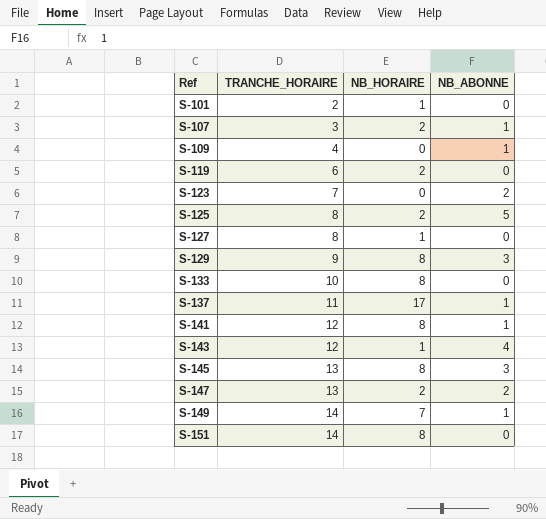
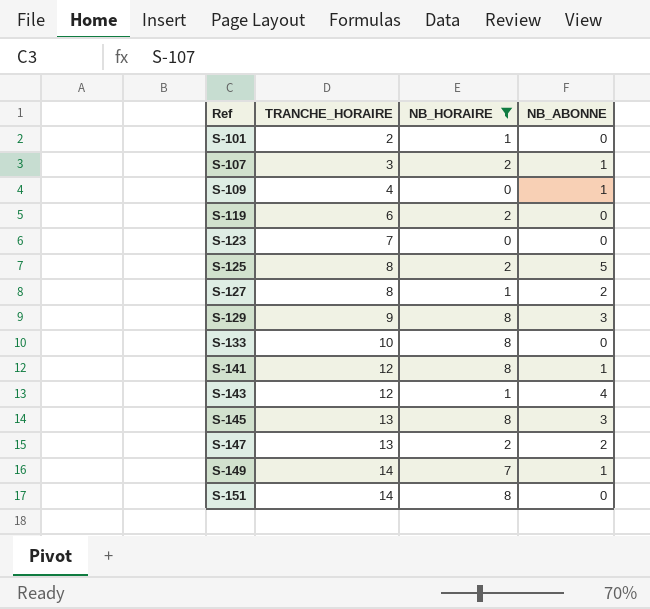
filter: none -> NB_HORAIRE != 17
S-123 | NB_ABONNE: 2 -> 0
S-127 | NB_ABONNE: 0 -> 2

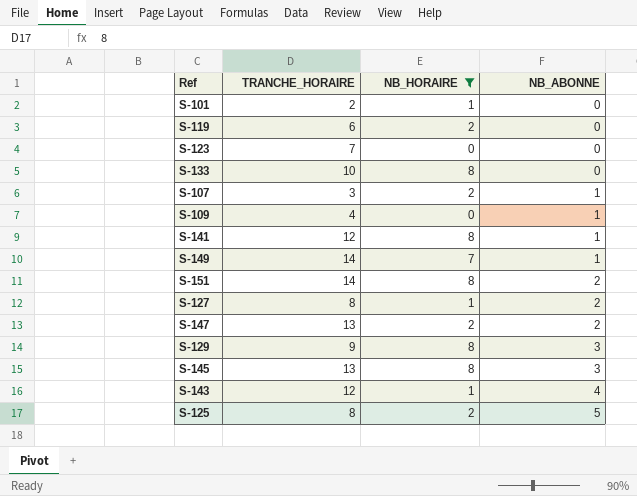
row order: Ref ascending -> NB_ABONNE ascending
S-151 | NB_ABONNE: 0 -> 2

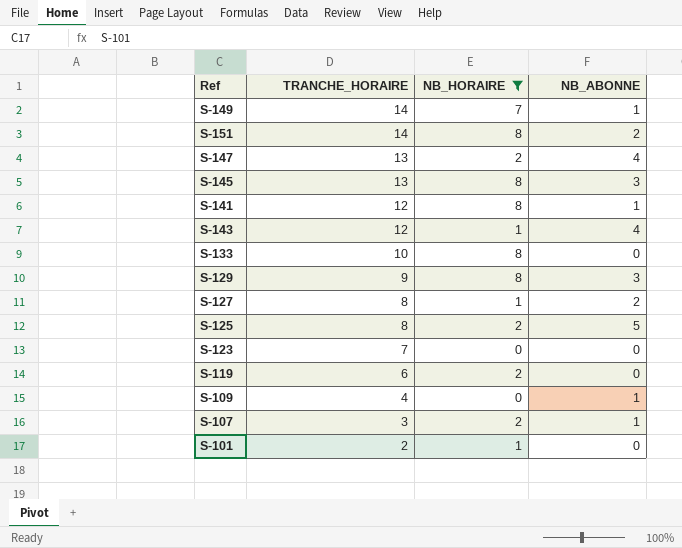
row order: NB_ABONNE ascending -> TRANCHE_HORAIRE descending
S-147 | NB_ABONNE: 2 -> 4

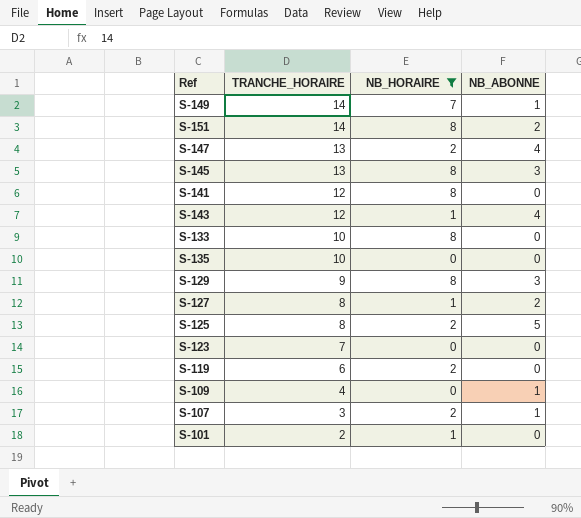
S-141 | NB_ABONNE: 1 -> 0
row S-135: none -> 10 | 0 | 0

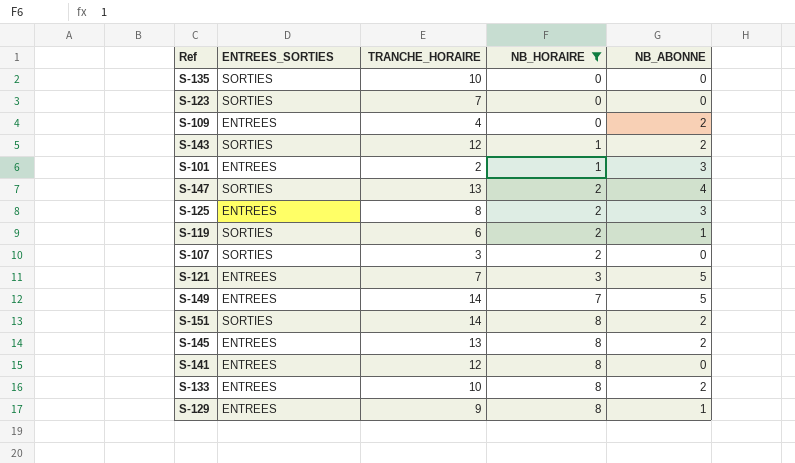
row order: TRANCHE_HORAIRE descending -> NB_HORAIRE ascending
column ENTREES_SORTIES | position: none -> 2
row S-127: 8 | 1 | 2 -> none
S-109 | NB_ABONNE: 1 -> 2
S-143 | NB_ABONNE: 4 -> 2
S-101 | NB_ABONNE: 0 -> 3
S-125 | NB_ABONNE: 5 -> 3
S-119 | NB_ABONNE: 0 -> 1
S-107 | NB_ABONNE: 1 -> 0
row S-121: none -> ENTREES | 7 | 3 | 5
S-149 | NB_ABONNE: 1 -> 5
S-145 | NB_ABONNE: 3 -> 2
S-133 | NB_ABONNE: 0 -> 2
S-129 | NB_ABONNE: 3 -> 1

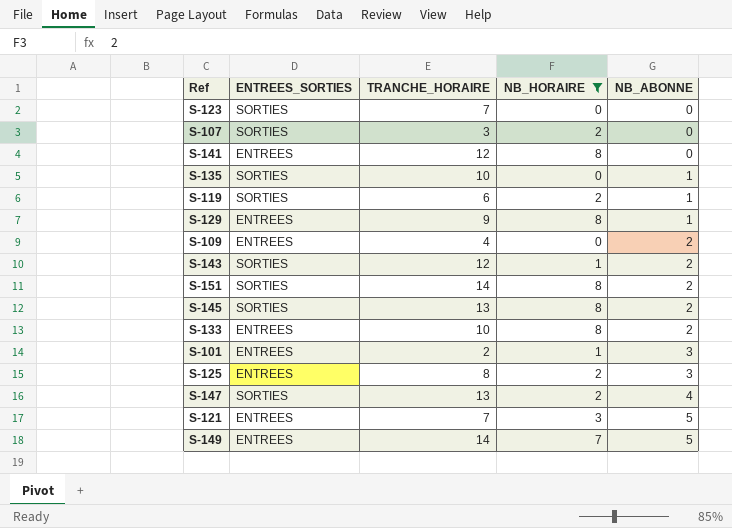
row order: NB_HORAIRE ascending -> NB_ABONNE ascending
S-135 | NB_ABONNE: 0 -> 1
S-145 | ENTREES_SORTIES: ENTREES -> SORTIES

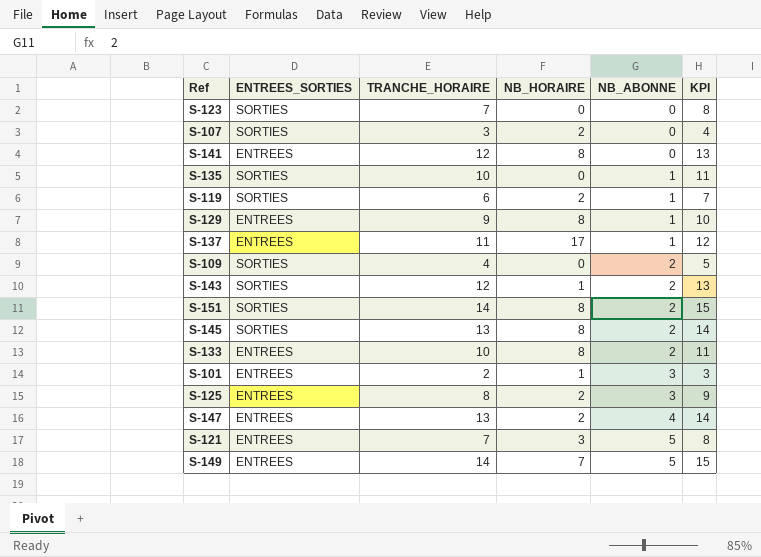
filter: NB_HORAIRE != 17 -> none
column KPI | formula: none -> [TRANCHE_HORAIRE] + 1
S-109 | ENTREES_SORTIES: ENTREES -> SORTIES
S-147 | ENTREES_SORTIES: SORTIES -> ENTREES

